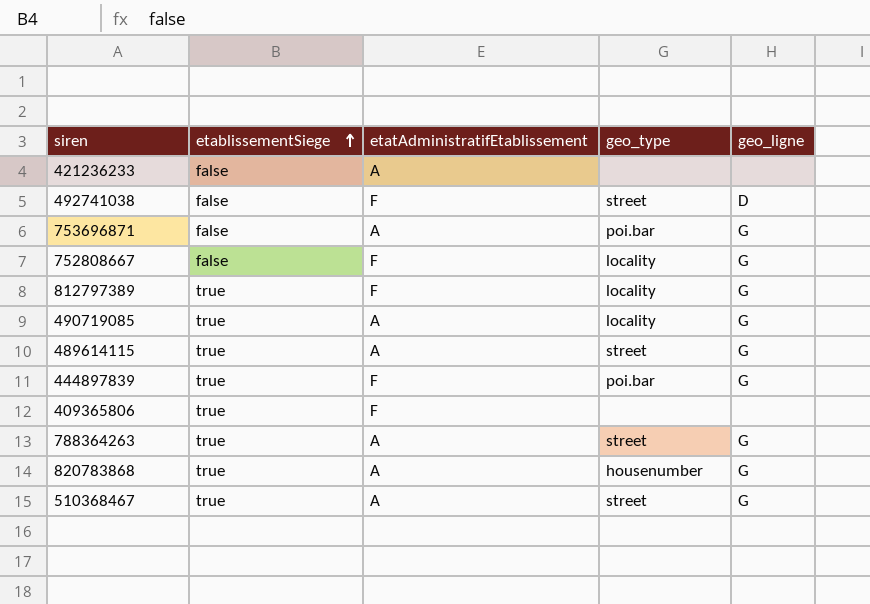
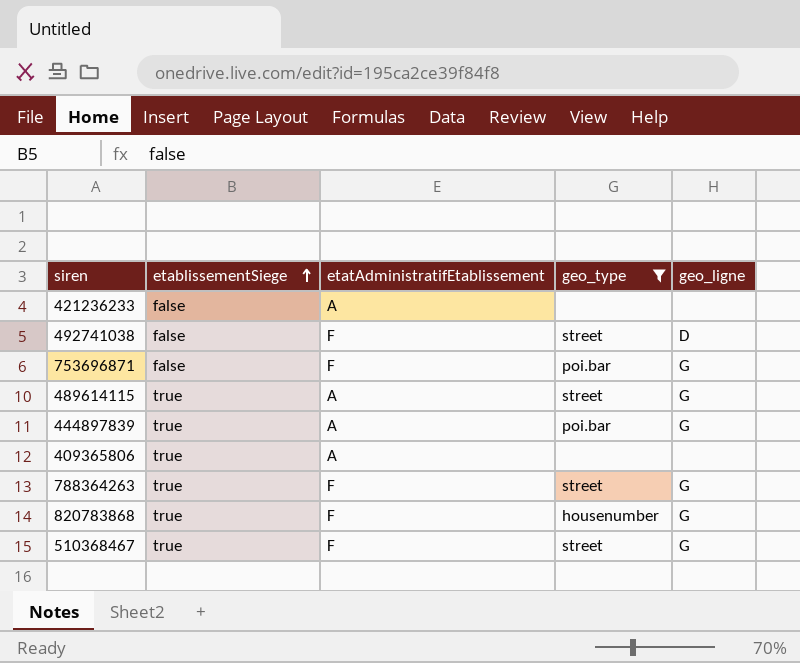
filter: none -> geo_type != locality
753696871 | etatAdministratifEtablissement: A -> F
444897839 | etatAdministratifEtablissement: F -> A
409365806 | etatAdministratifEtablissement: F -> A
788364263 | etatAdministratifEtablissement: A -> F
820783868 | etatAdministratifEtablissement: A -> F
510368467 | etatAdministratifEtablissement: A -> F

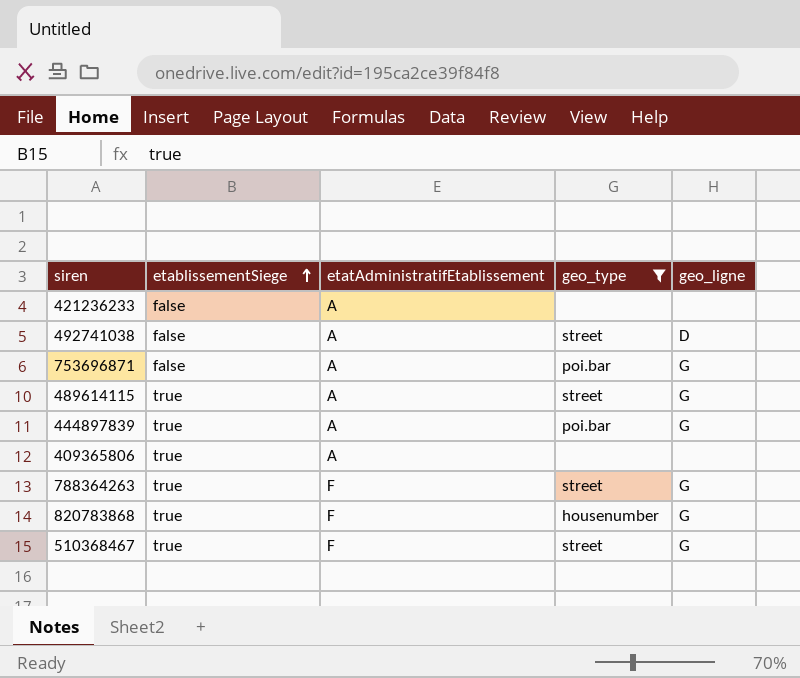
492741038 | etatAdministratifEtablissement: F -> A
753696871 | etatAdministratifEtablissement: F -> A

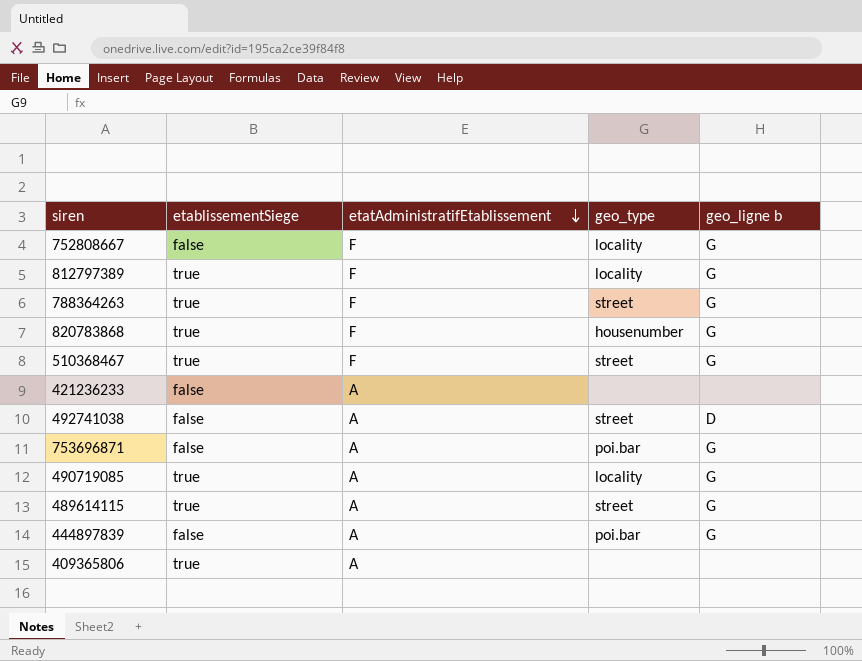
filter: geo_type != locality -> none
row order: etablissementSiege ascending -> etatAdministratifEtablissement descending
column name: geo_ligne -> geo_ligne b
444897839 | etablissementSiege: true -> false

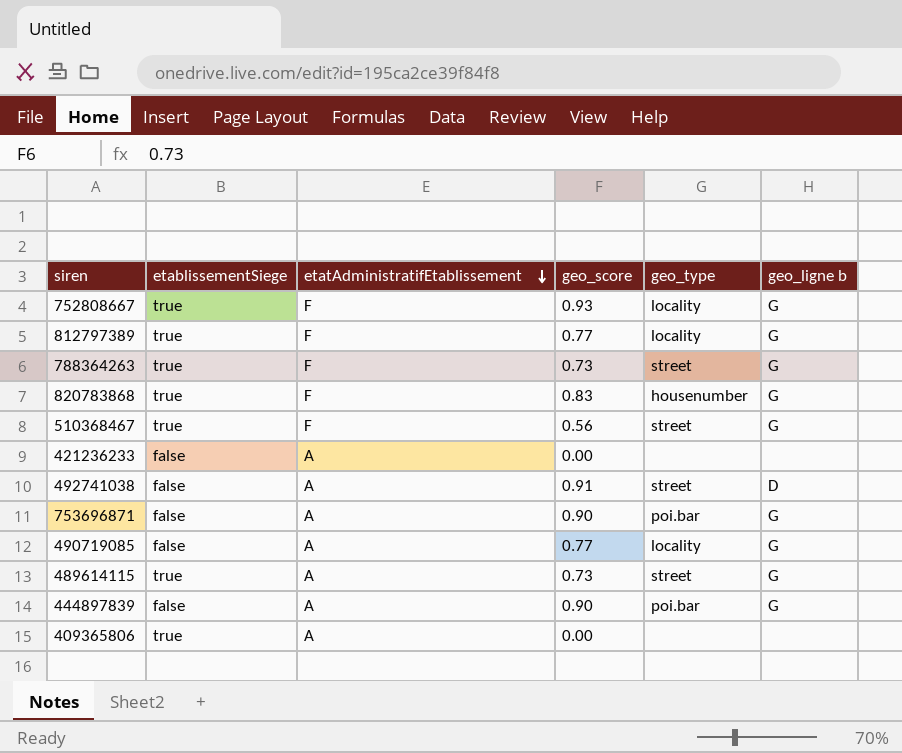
column geo_score | position: none -> 4
752808667 | etablissementSiege: false -> true
490719085 | etablissementSiege: true -> false

